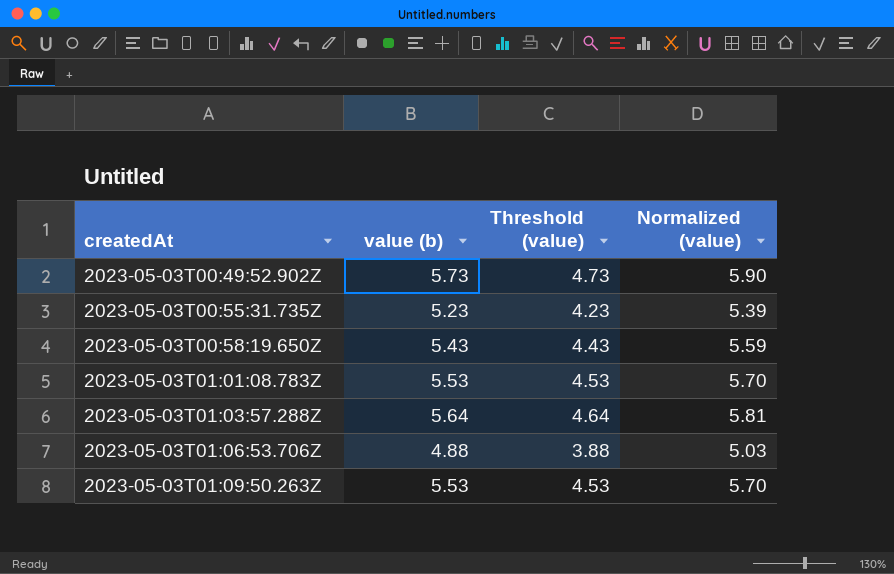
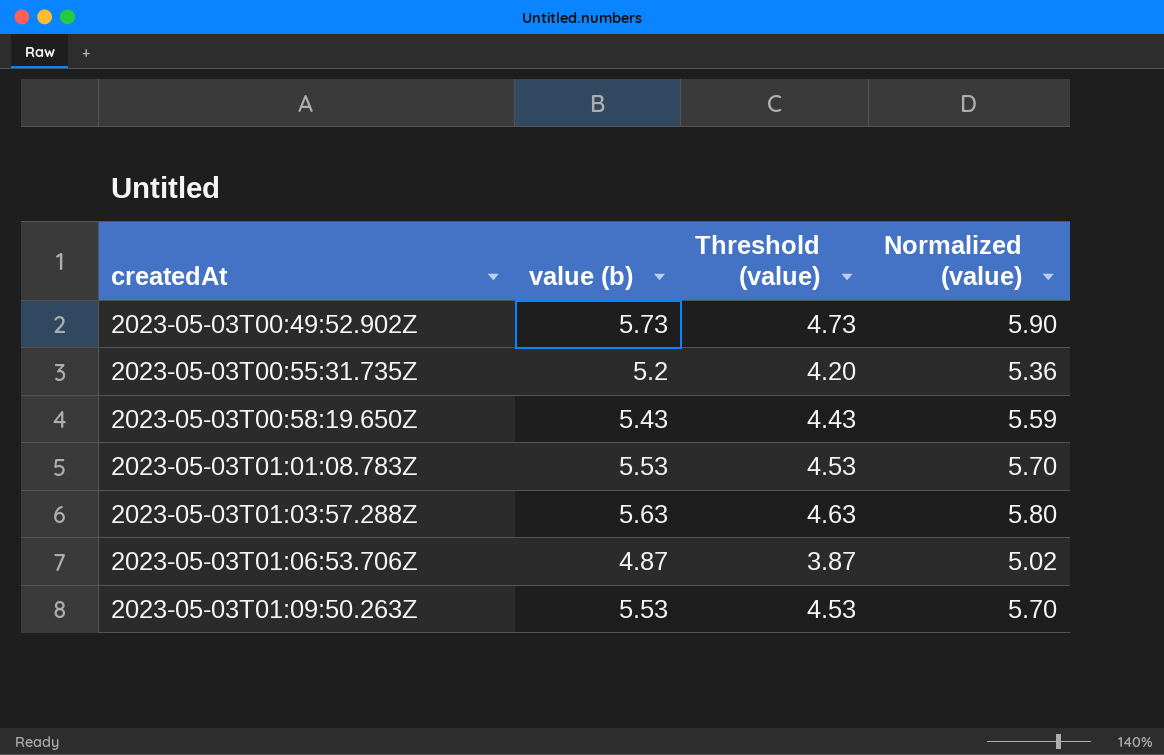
2023-05-03T00:55:31.735Z | value (b): 5.23 -> 5.2
2023-05-03T00:55:31.735Z | Threshold (value): 4.23 -> 4.20
2023-05-03T00:55:31.735Z | Normalized (value): 5.39 -> 5.36
2023-05-03T01:03:57.288Z | value (b): 5.64 -> 5.63
2023-05-03T01:03:57.288Z | Threshold (value): 4.64 -> 4.63
2023-05-03T01:03:57.288Z | Normalized (value): 5.81 -> 5.80
2023-05-03T01:06:53.706Z | value (b): 4.88 -> 4.87
2023-05-03T01:06:53.706Z | Threshold (value): 3.88 -> 3.87
2023-05-03T01:06:53.706Z | Normalized (value): 5.03 -> 5.02

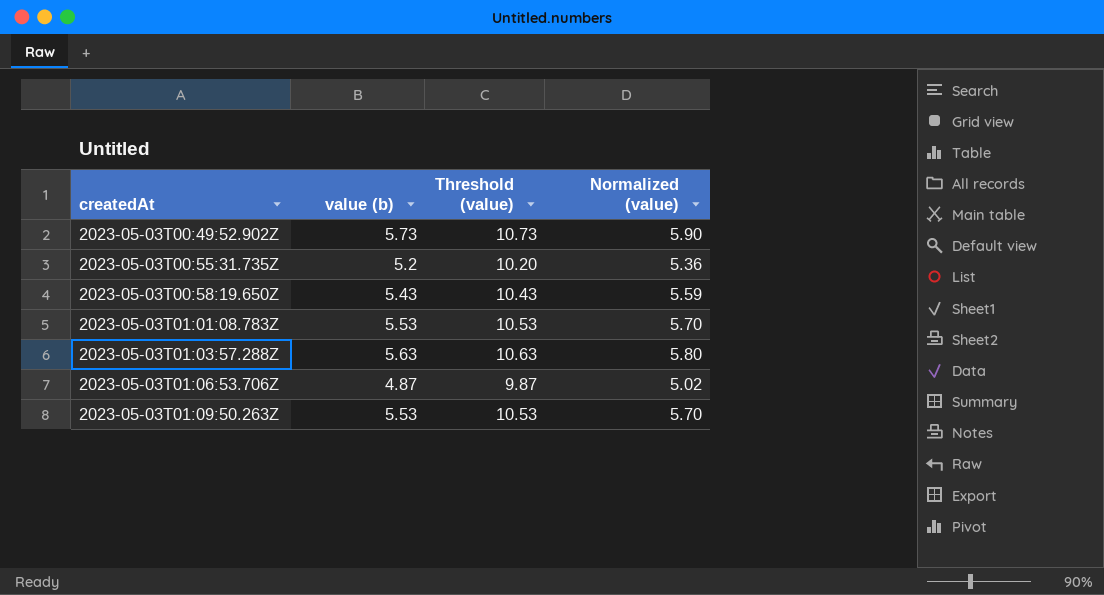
column Threshold (value) | formula: [value (b)] - 1 -> [value (b)] + 5

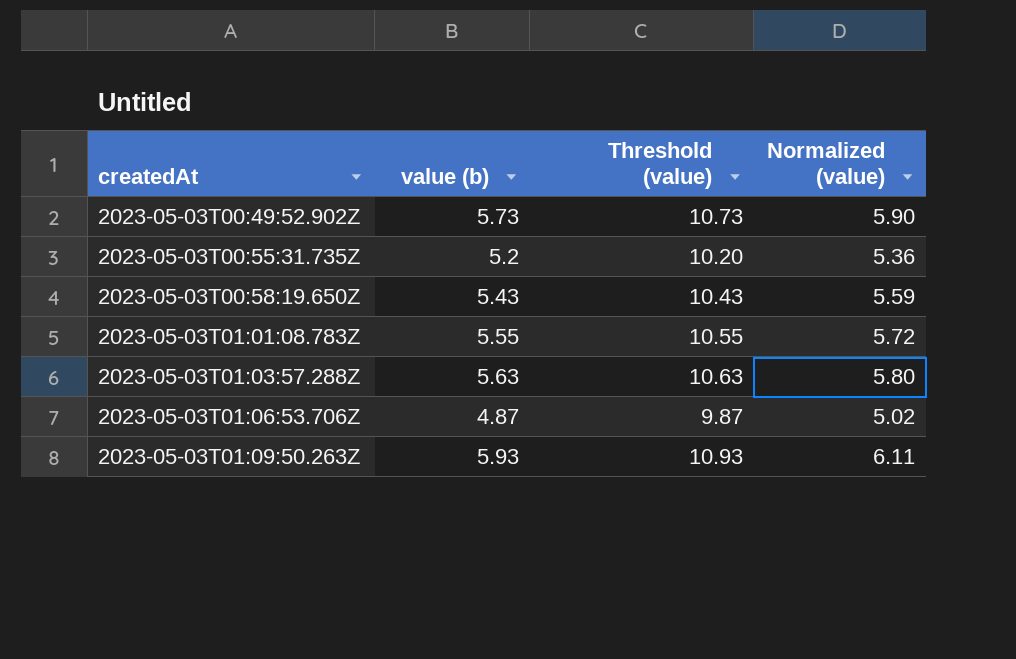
2023-05-03T01:01:08.783Z | value (b): 5.53 -> 5.55
2023-05-03T01:01:08.783Z | Threshold (value): 10.53 -> 10.55
2023-05-03T01:01:08.783Z | Normalized (value): 5.70 -> 5.72
2023-05-03T01:09:50.263Z | value (b): 5.53 -> 5.93
2023-05-03T01:09:50.263Z | Threshold (value): 10.53 -> 10.93
2023-05-03T01:09:50.263Z | Normalized (value): 5.70 -> 6.11

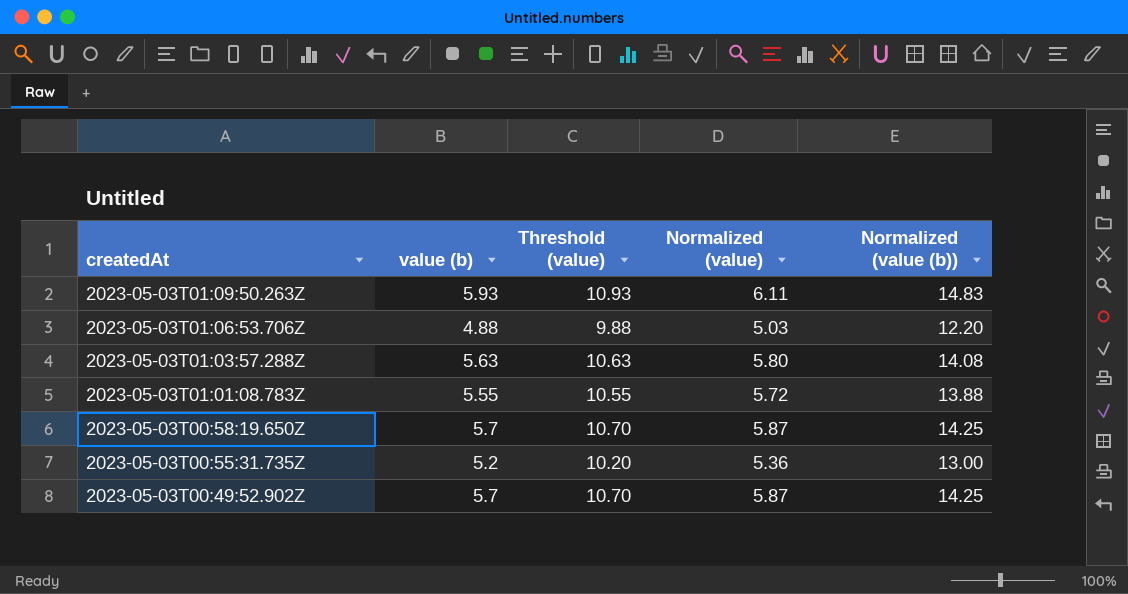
row order: createdAt ascending -> createdAt descending
column Normalized (value (b)) | formula: none -> [value (b)] * 2.5
2023-05-03T01:06:53.706Z | value (b): 4.87 -> 4.88
2023-05-03T01:06:53.706Z | Threshold (value): 9.87 -> 9.88
2023-05-03T01:06:53.706Z | Normalized (value): 5.02 -> 5.03
2023-05-03T00:58:19.650Z | value (b): 5.43 -> 5.7
2023-05-03T00:58:19.650Z | Threshold (value): 10.43 -> 10.70
2023-05-03T00:58:19.650Z | Normalized (value): 5.59 -> 5.87
2023-05-03T00:49:52.902Z | value (b): 5.73 -> 5.7
2023-05-03T00:49:52.902Z | Threshold (value): 10.73 -> 10.70
2023-05-03T00:49:52.902Z | Normalized (value): 5.90 -> 5.87

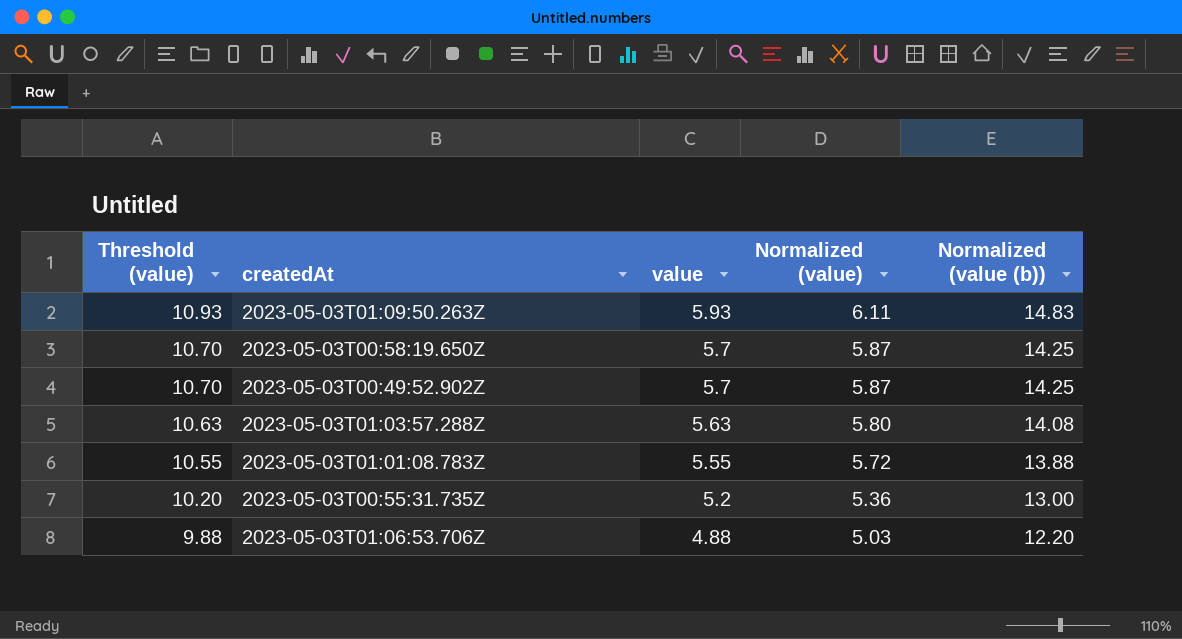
row order: createdAt descending -> Threshold (value) descending
column Threshold (value) | position: 3 -> 1
column name: value (b) -> value

